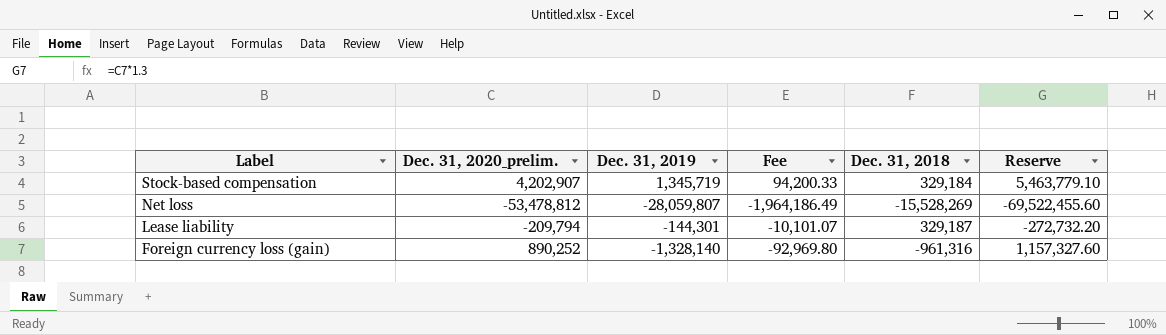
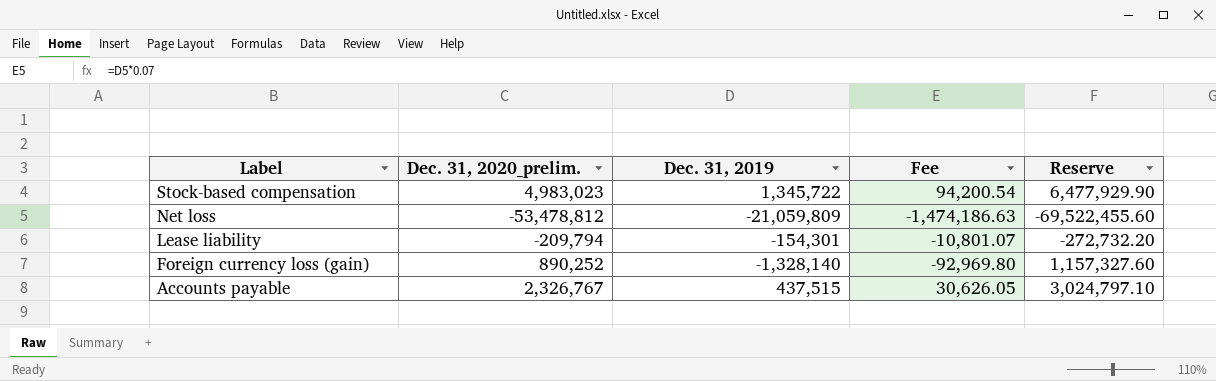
column Dec. 31, 2018 | position: 5 -> none
Stock‑based compensation | Dec. 31, 2020_prelim.: 4,202,907 -> 4,983,023
Stock‑based compensation | Dec. 31, 2019: 1,345,719 -> 1,345,722
Stock‑based compensation | Fee: 94,200.33 -> 94,200.54
Stock‑based compensation | Reserve: 5,463,779.10 -> 6,477,929.90
Net loss | Dec. 31, 2019: -28,059,807 -> -21,059,809
Net loss | Fee: -1,964,186.49 -> -1,474,186.63
Lease liability | Dec. 31, 2019: -144,301 -> -154,301
Lease liability | Fee: -10,101.07 -> -10,801.07
row Accounts payable: none -> 2,326,767 | 437,515 | 30,626.05 | 3,024,797.10

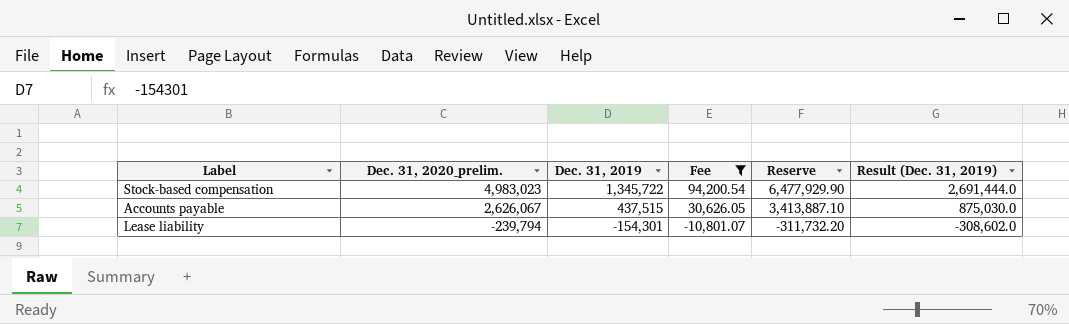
filter: none -> Fee >= -10,801.07
row order: Label descending -> Dec. 31, 2020_prelim. descending
column Result (Dec. 31, 2019) | formula: none -> [Dec. 31, 2019] * 2
Accounts payable | Dec. 31, 2020_prelim.: 2,326,767 -> 2,626,067
Accounts payable | Reserve: 3,024,797.10 -> 3,413,887.10
Lease liability | Dec. 31, 2020_prelim.: -209,794 -> -239,794
Lease liability | Reserve: -272,732.20 -> -311,732.20

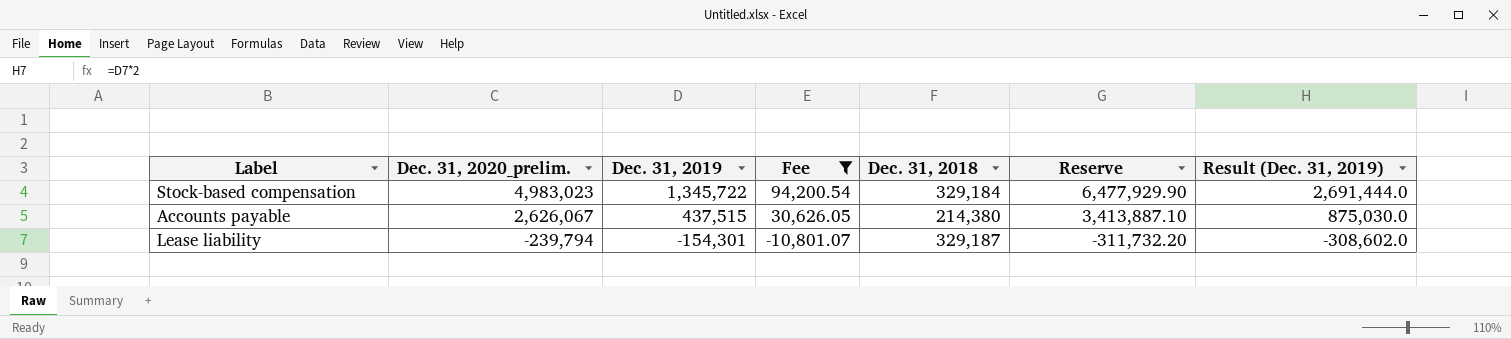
column Dec. 31, 2018 | position: none -> 5

